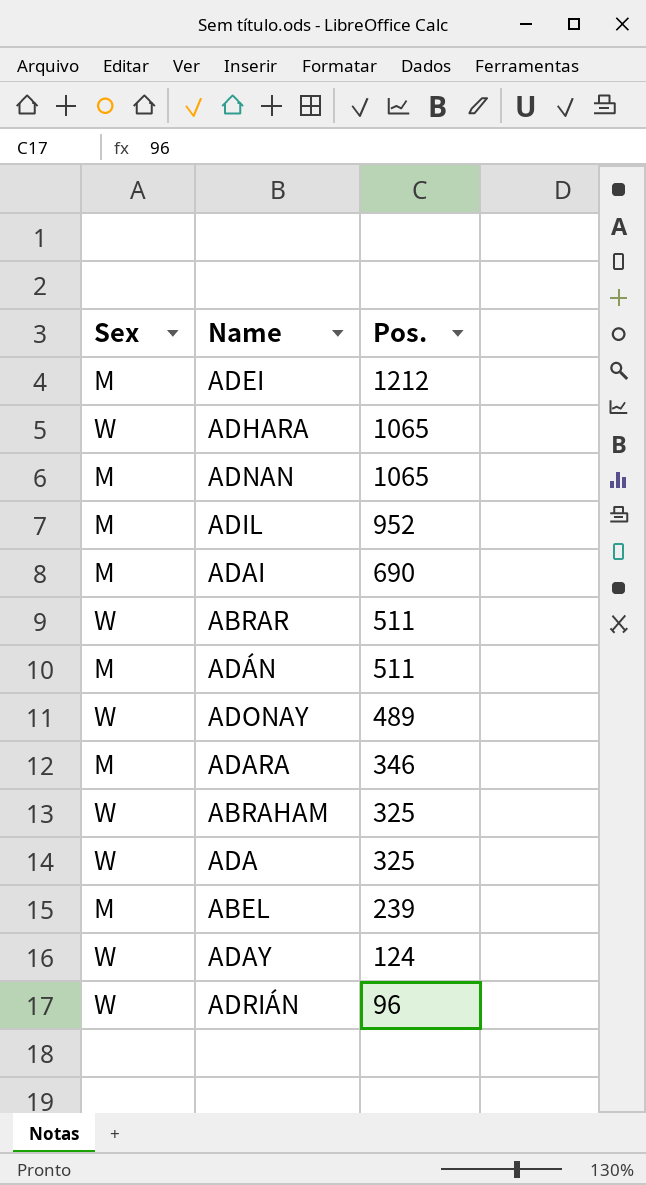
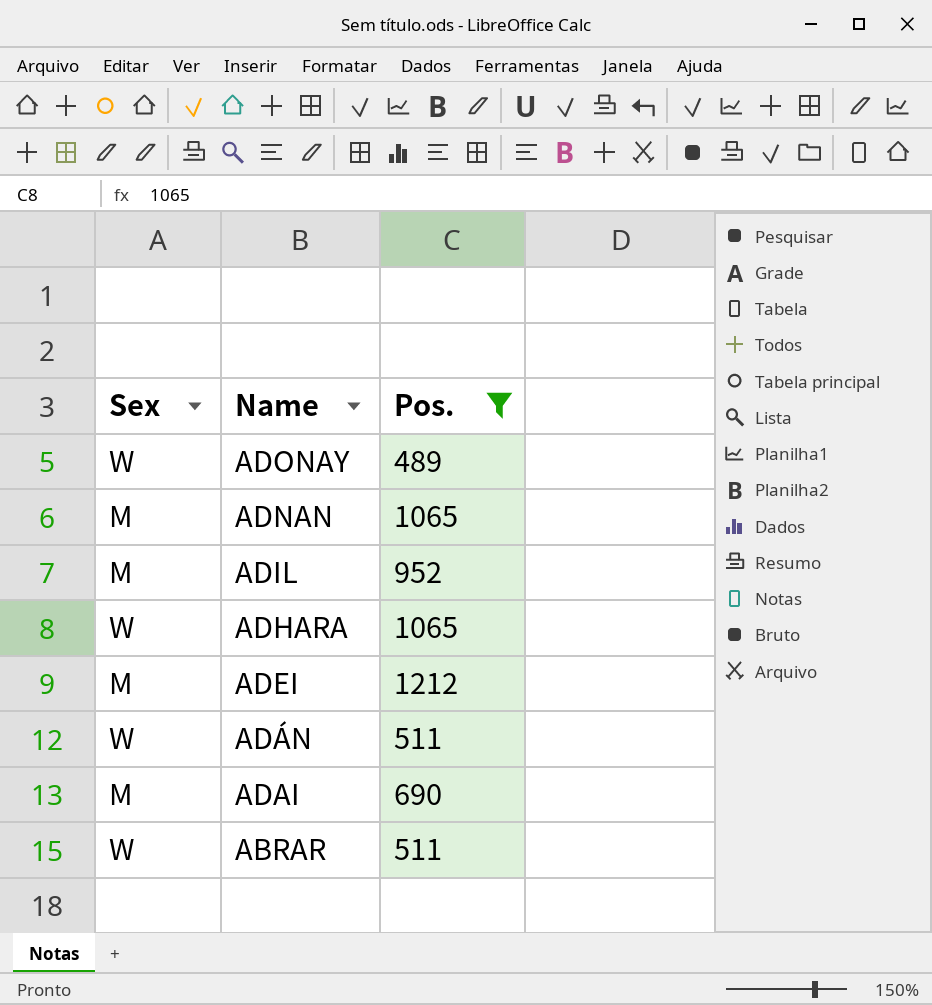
filter: none -> Pos. >= 489
row order: Pos. descending -> Name descending
ADÁN | Sex: M -> W

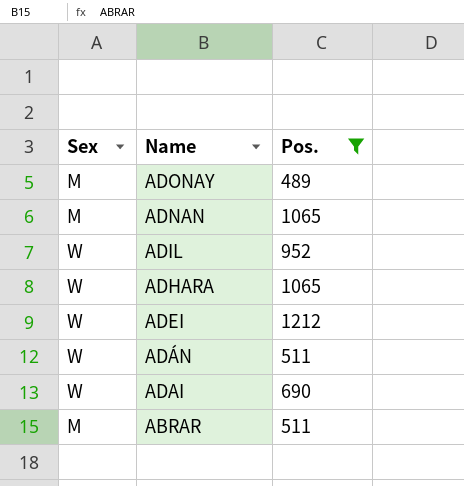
ADONAY | Sex: W -> M
ADIL | Sex: M -> W
ADEI | Sex: M -> W
ADAI | Sex: M -> W
ABRAR | Sex: W -> M

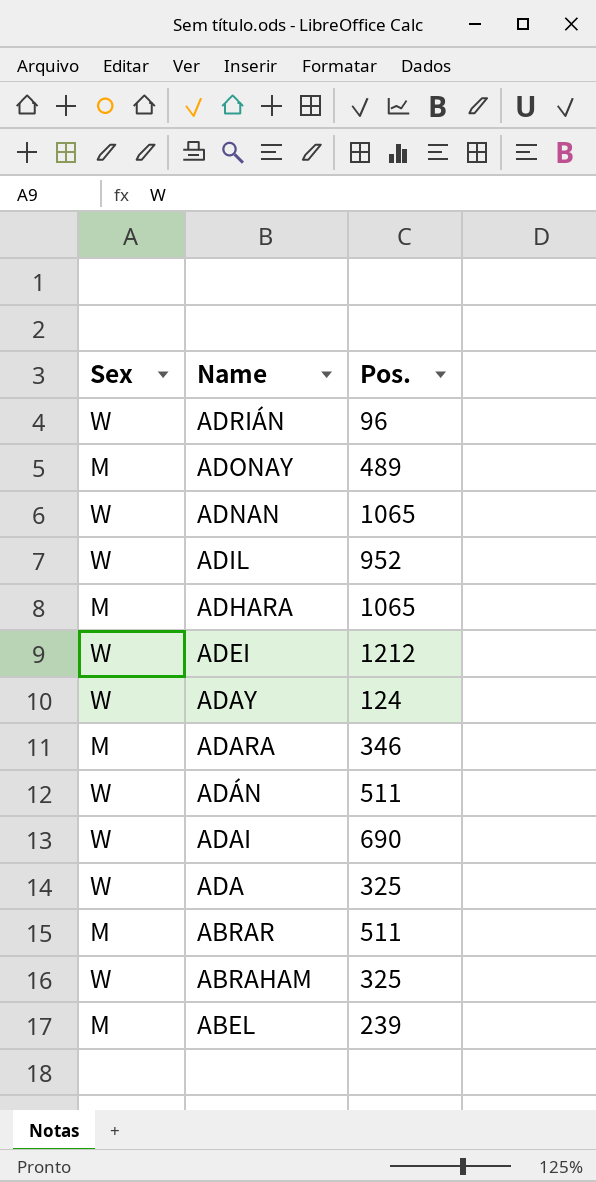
filter: Pos. >= 489 -> none
ADNAN | Sex: M -> W
ADHARA | Sex: W -> M

